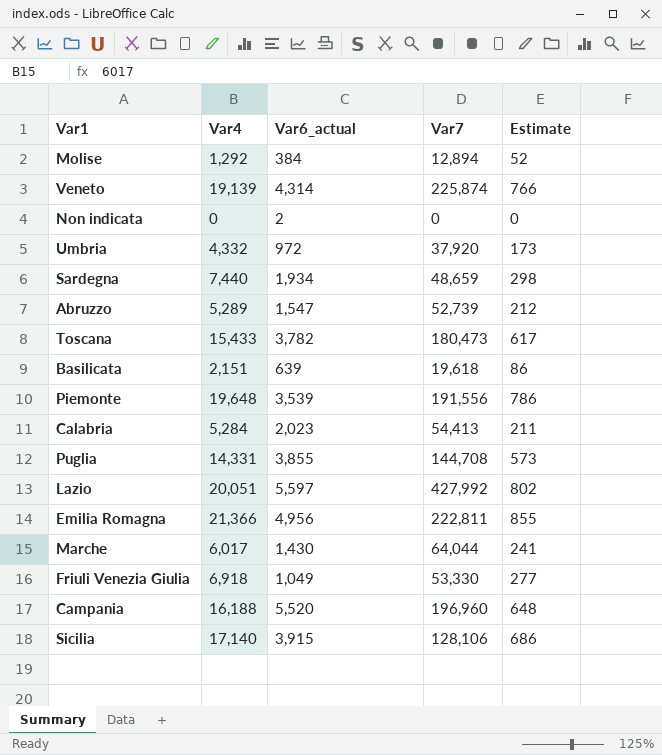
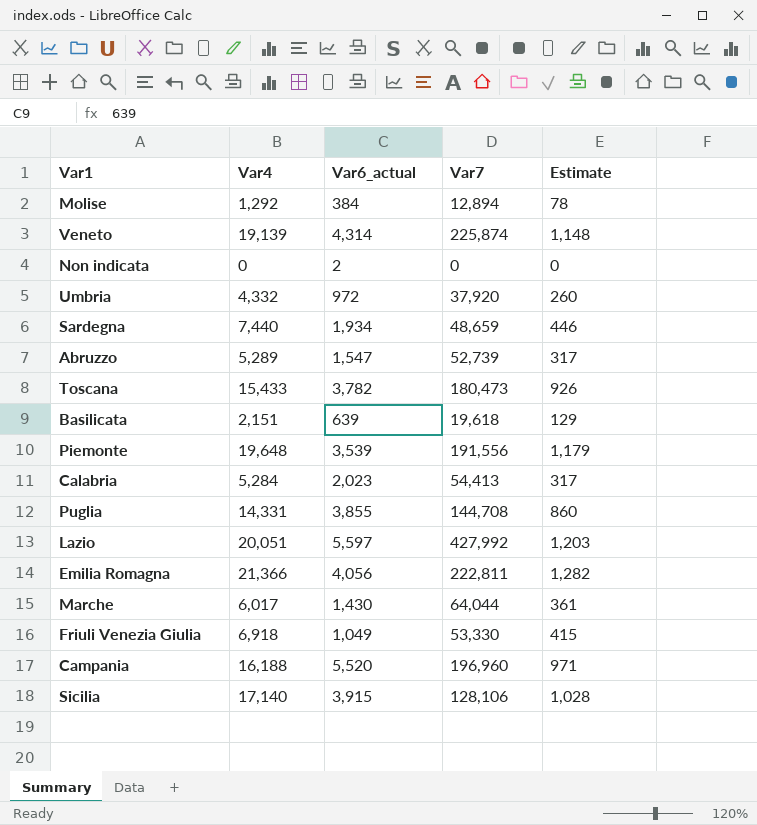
column Estimate | formula: [Var4] * 0.04 -> [Var4] * 0.06
Emilia Romagna | Var6_actual: 4,956 -> 4,056

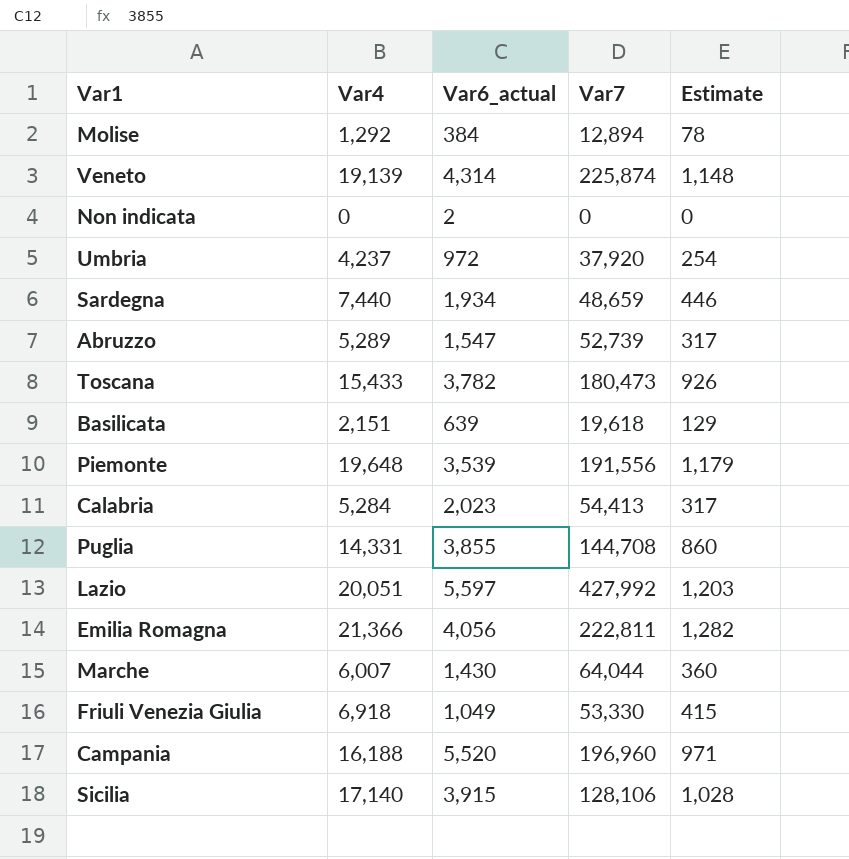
Umbria | Var4: 4,332 -> 4,237
Umbria | Estimate: 260 -> 254
Marche | Var4: 6,017 -> 6,007
Marche | Estimate: 361 -> 360

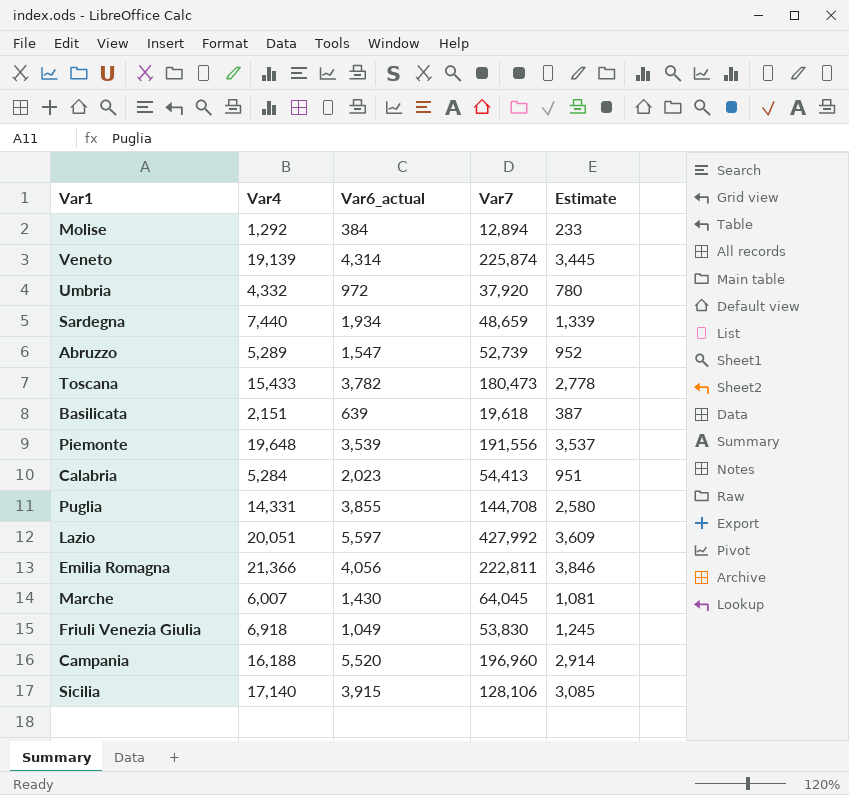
column Estimate | formula: [Var4] * 0.06 -> [Var4] * 0.18
row Non indicata: 0 | 2 | 0 | 0 -> none
Umbria | Var4: 4,237 -> 4,332
Marche | Var7: 64,044 -> 64,045
Friuli Venezia Giulia | Var7: 53,330 -> 53,830

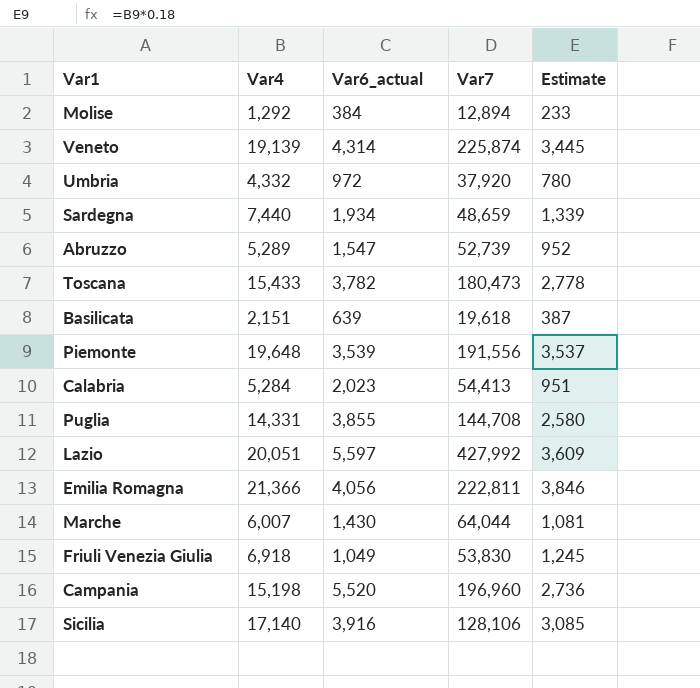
Marche | Var7: 64,045 -> 64,044
Campania | Var4: 16,188 -> 15,198
Campania | Estimate: 2,914 -> 2,736
Sicilia | Var6_actual: 3,915 -> 3,916

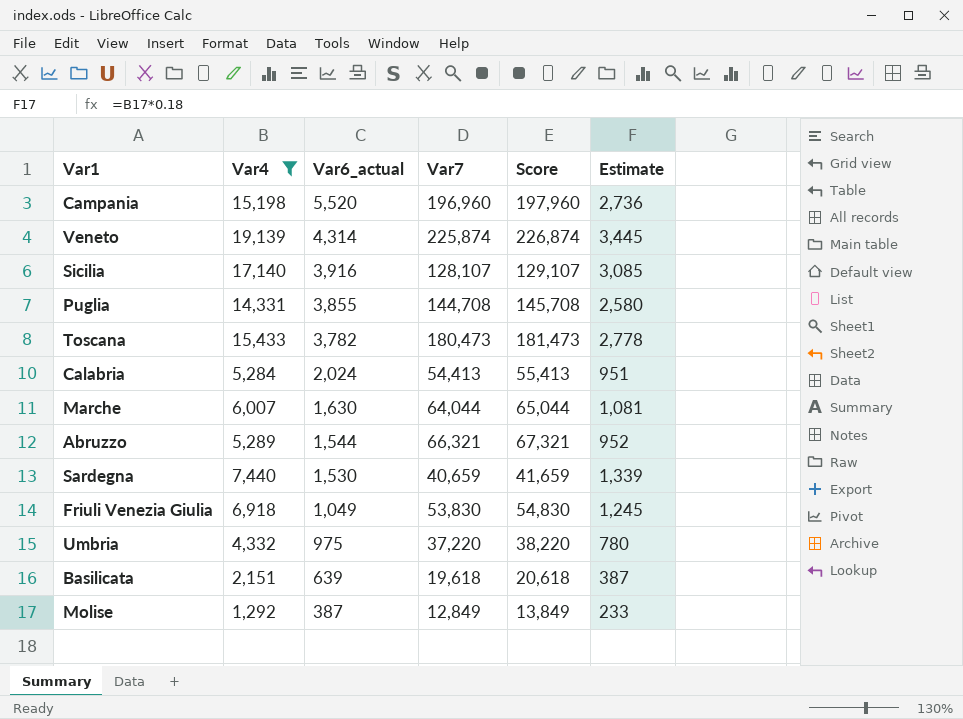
filter: none -> Var4 <= 19,139
row order: none -> Var6_actual descending
column Score | formula: none -> [Var7] + 1000
Sicilia | Var7: 128,106 -> 128,107
Calabria | Var6_actual: 2,023 -> 2,024
Marche | Var6_actual: 1,430 -> 1,630
Abruzzo | Var6_actual: 1,547 -> 1,544
Abruzzo | Var7: 52,739 -> 66,321
Sardegna | Var6_actual: 1,934 -> 1,530
Sardegna | Var7: 48,659 -> 40,659
Umbria | Var6_actual: 972 -> 975
Umbria | Var7: 37,920 -> 37,220
Molise | Var6_actual: 384 -> 387
Molise | Var7: 12,894 -> 12,849

